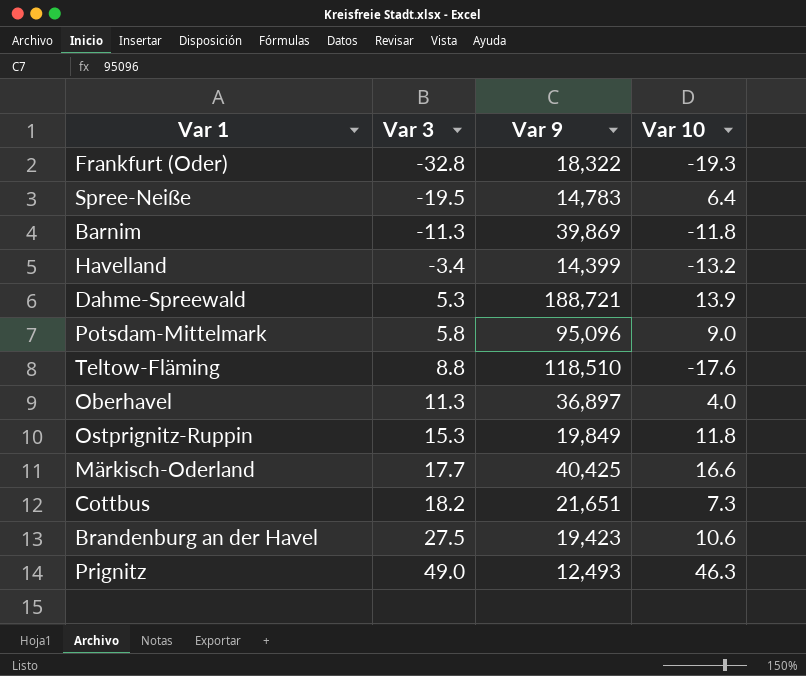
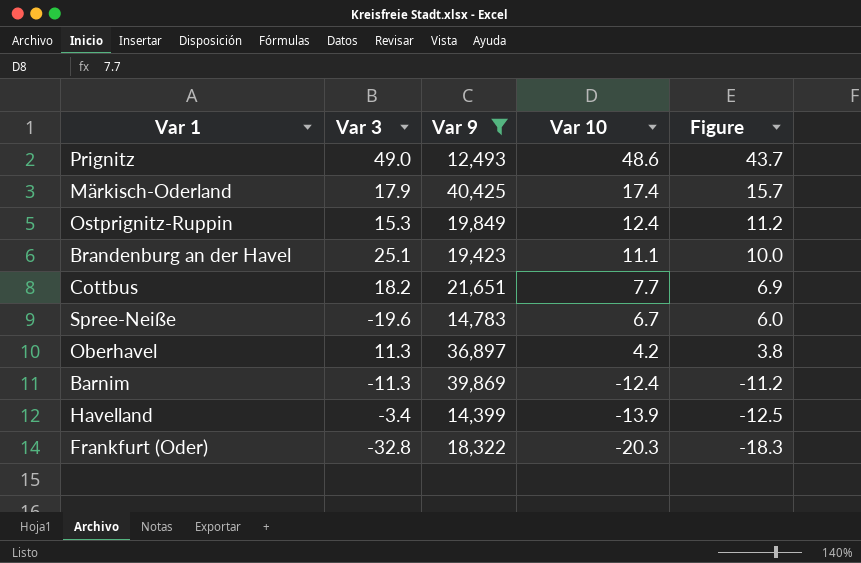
filter: none -> Var 9 <= 40,425
row order: Var 3 ascending -> Var 10 descending
column Figure | formula: none -> [Var 10] * 0.9
Prignitz | Var 10: 46.3 -> 48.6
Märkisch-Oderland | Var 3: 17.7 -> 17.9
Märkisch-Oderland | Var 10: 16.6 -> 17.4
Ostprignitz-Ruppin | Var 10: 11.8 -> 12.4
Brandenburg an der Havel | Var 3: 27.5 -> 25.1
Brandenburg an der Havel | Var 10: 10.6 -> 11.1
Cottbus | Var 10: 7.3 -> 7.7
Spree-Neiße | Var 3: -19.5 -> -19.6
Spree-Neiße | Var 10: 6.4 -> 6.7
Oberhavel | Var 10: 4.0 -> 4.2
Barnim | Var 10: -11.8 -> -12.4
Havelland | Var 10: -13.2 -> -13.9
Frankfurt (Oder) | Var 10: -19.3 -> -20.3

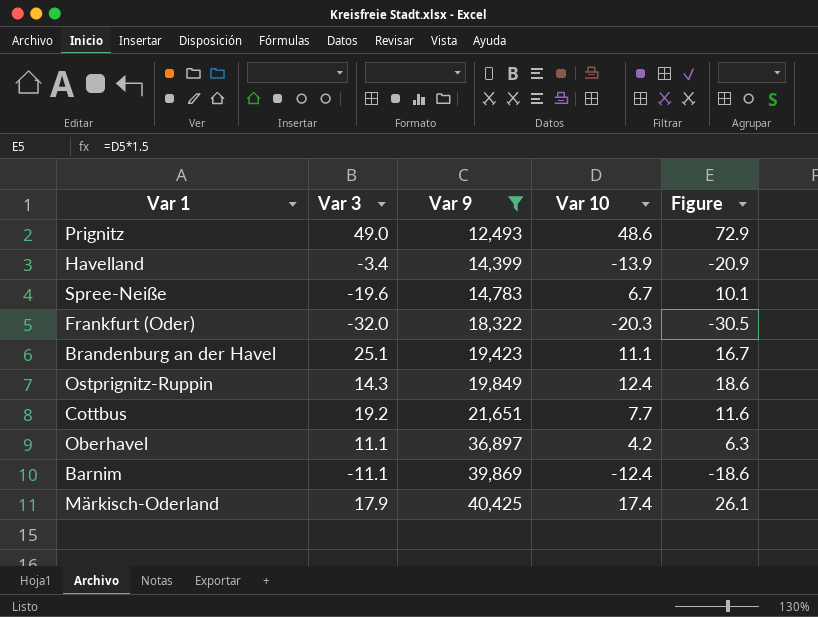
row order: Var 10 descending -> Var 9 ascending
column Figure | formula: [Var 10] * 0.9 -> [Var 10] * 1.5
Frankfurt (Oder) | Var 3: -32.8 -> -32.0
Ostprignitz-Ruppin | Var 3: 15.3 -> 14.3
Cottbus | Var 3: 18.2 -> 19.2
Oberhavel | Var 3: 11.3 -> 11.1
Barnim | Var 3: -11.3 -> -11.1

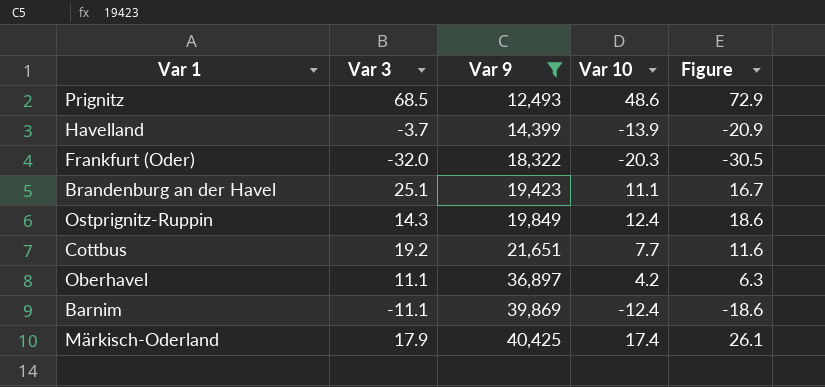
row Spree-Neiße: -19.6 | 14,783 | 6.7 | 10.1 -> none
Prignitz | Var 3: 49.0 -> 68.5
Havelland | Var 3: -3.4 -> -3.7

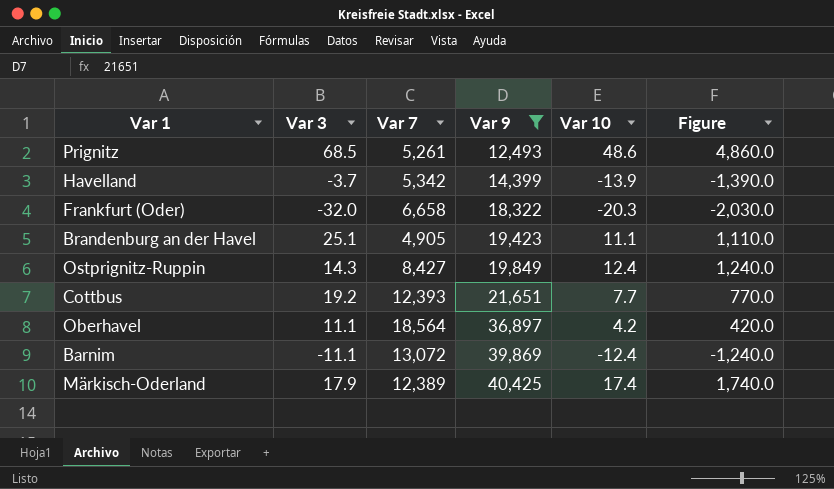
column Var 7 | position: none -> 3
column Figure | formula: [Var 10] * 1.5 -> [Var 10] * 100

